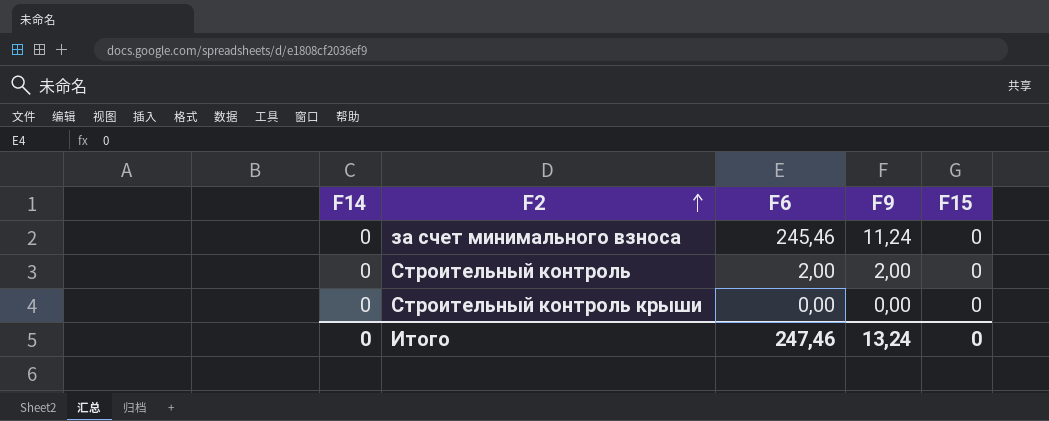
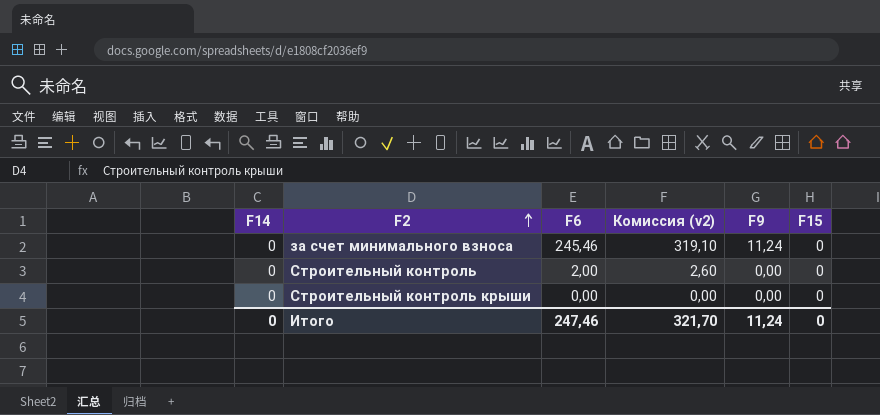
column Комиссия (v2) | formula: none -> [F6] * 1,3
Строительный контроль | F9: 2,00 -> 0,00
Итого | F9: 13,24 -> 11,24

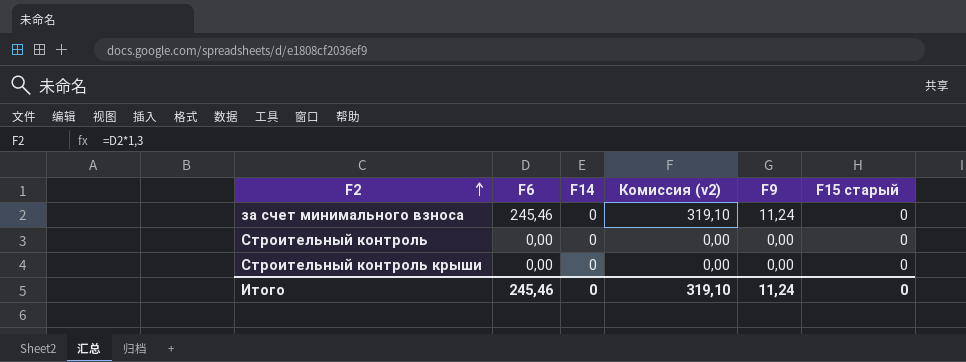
column F14 | position: 1 -> 3
column name: F15 -> F15 старый
Строительный контроль | F6: 2,00 -> 0,00
Строительный контроль | Комиссия (v2): 2,60 -> 0,00
Итого | F6: 247,46 -> 245,46
Итого | Комиссия (v2): 321,70 -> 319,10

